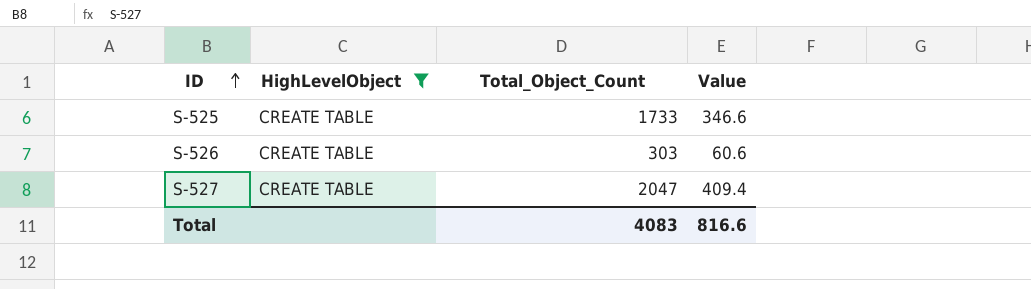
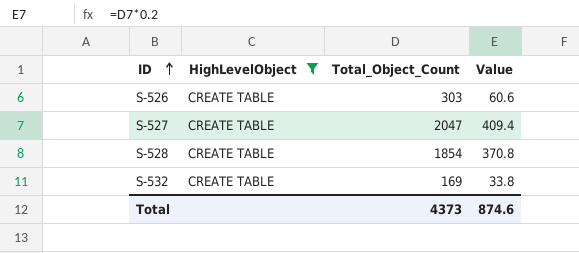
row S-525: CREATE TABLE | 1733 | 346.6 -> none
row S-528: none -> CREATE TABLE | 1854 | 370.8
row S-532: none -> CREATE TABLE | 169 | 33.8
Total | Total_Object_Count: 4083 -> 4373
Total | Value: 816.6 -> 874.6

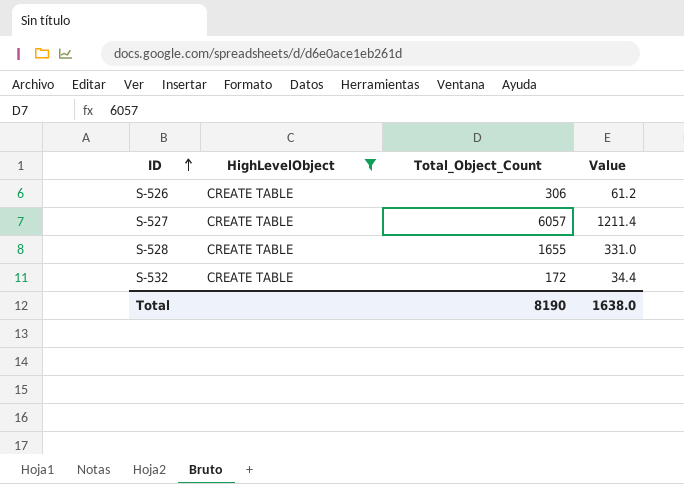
S-526 | Total_Object_Count: 303 -> 306
S-526 | Value: 60.6 -> 61.2
S-527 | Total_Object_Count: 2047 -> 6057
S-527 | Value: 409.4 -> 1211.4
S-528 | Total_Object_Count: 1854 -> 1655
S-528 | Value: 370.8 -> 331.0
S-532 | Total_Object_Count: 169 -> 172
S-532 | Value: 33.8 -> 34.4
Total | Total_Object_Count: 4373 -> 8190
Total | Value: 874.6 -> 1638.0

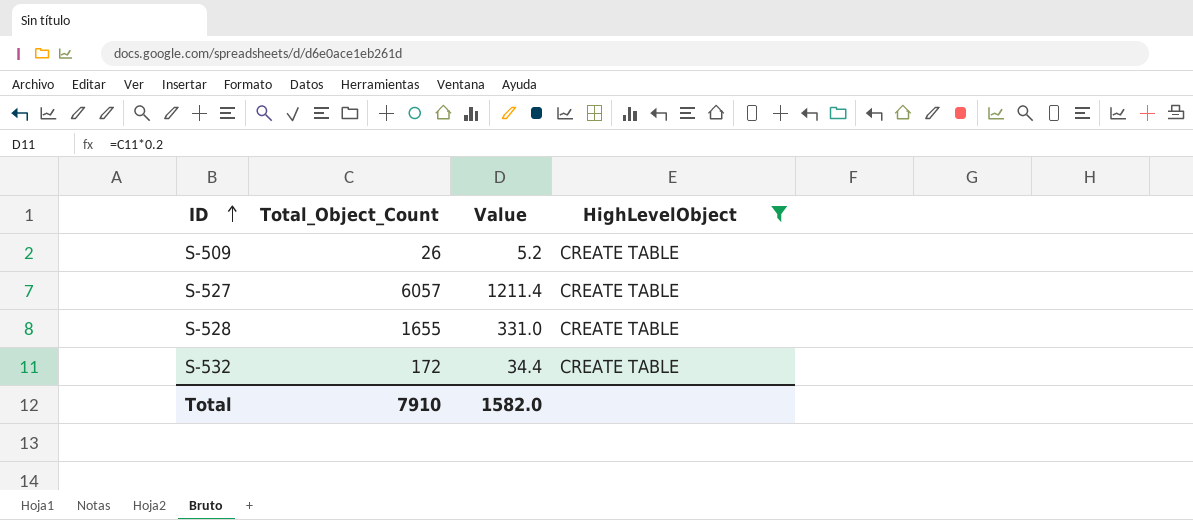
column HighLevelObject | position: 2 -> 4
row S-526: CREATE TABLE | 306 | 61.2 -> none
row S-509: none -> 26 | 5.2 | CREATE TABLE
Total | Total_Object_Count: 8190 -> 7910
Total | Value: 1638.0 -> 1582.0

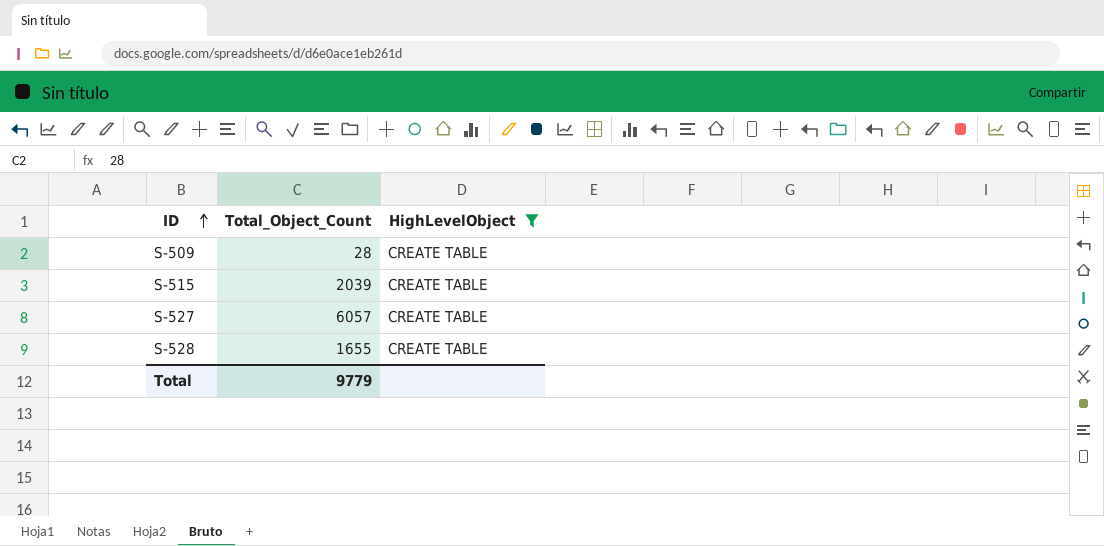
column Value | formula: [Total_Object_Count] * 0.2 -> none
row S-532: 172 | 34.4 | CREATE TABLE -> none
S-509 | Total_Object_Count: 26 -> 28
row S-515: none -> 2039 | CREATE TABLE
Total | Total_Object_Count: 7910 -> 9779

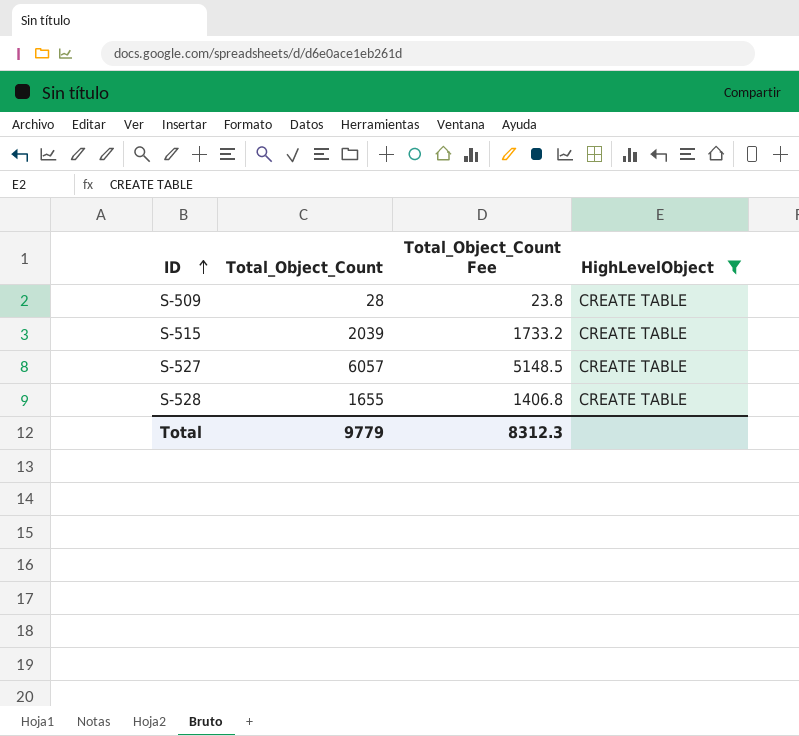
column Total_Object_Count Fee | formula: none -> [Total_Object_Count] * 0.85

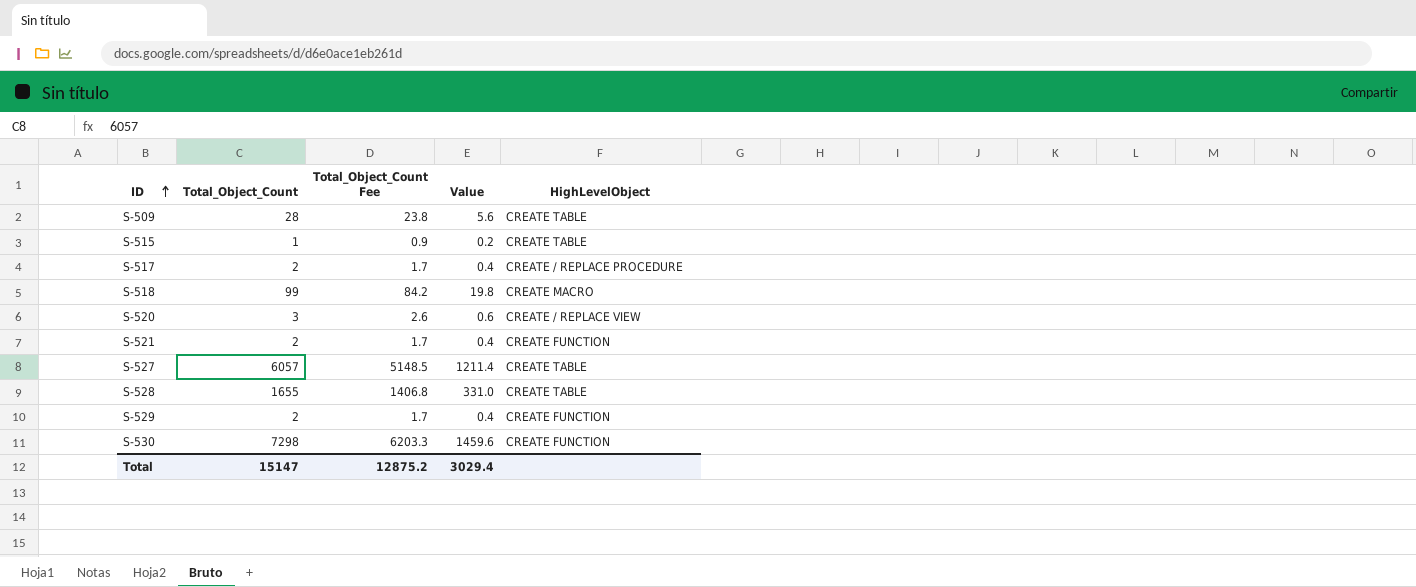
filter: HighLevelObject = CREATE TABLE -> none
column Value | formula: none -> [Total_Object_Count] * 0.2
S-515 | Total_Object_Count: 2039 -> 1
S-515 | Total_Object_Count Fee: 1733.2 -> 0.9
Total | Total_Object_Count: 9779 -> 15147
Total | Total_Object_Count Fee: 8312.3 -> 12875.2

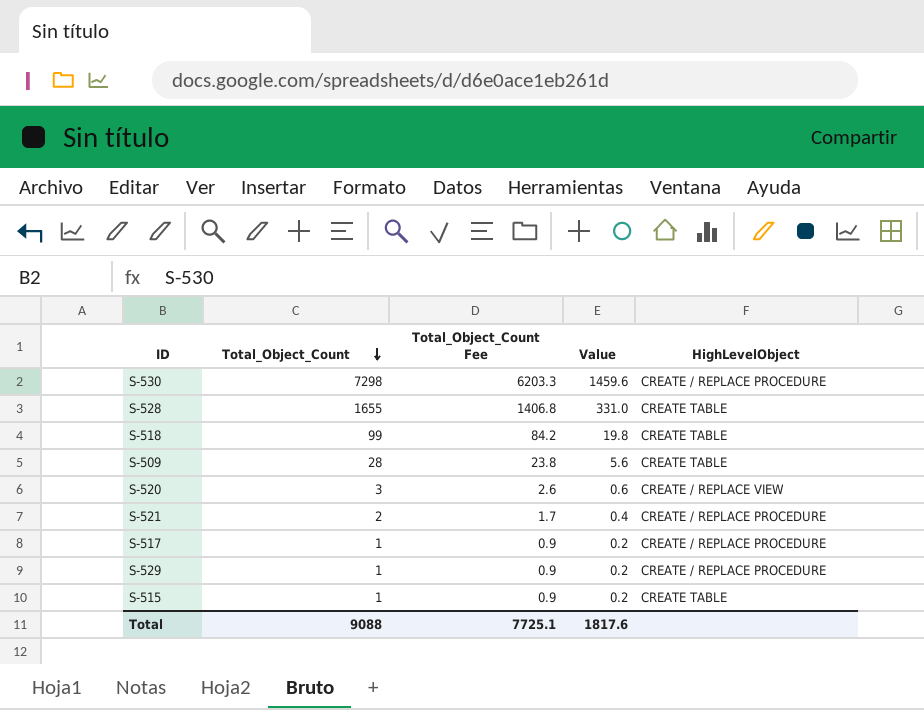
row order: ID ascending -> Total_Object_Count descending
row S-527: 6057 | 5148.5 | 1211.4 | CREATE TABLE -> none
S-530 | HighLevelObject: CREATE FUNCTION -> CREATE / REPLACE PROCEDURE
S-518 | HighLevelObject: CREATE MACRO -> CREATE TABLE
S-521 | HighLevelObject: CREATE FUNCTION -> CREATE / REPLACE PROCEDURE
S-517 | Total_Object_Count: 2 -> 1
S-517 | Total_Object_Count Fee: 1.7 -> 0.9
S-517 | Value: 0.4 -> 0.2
S-529 | Total_Object_Count: 2 -> 1
S-529 | Total_Object_Count Fee: 1.7 -> 0.9
S-529 | Value: 0.4 -> 0.2
S-529 | HighLevelObject: CREATE FUNCTION -> CREATE / REPLACE PROCEDURE
Total | Total_Object_Count: 15147 -> 9088
Total | Total_Object_Count Fee: 12875.2 -> 7725.1
Total | Value: 3029.4 -> 1817.6

